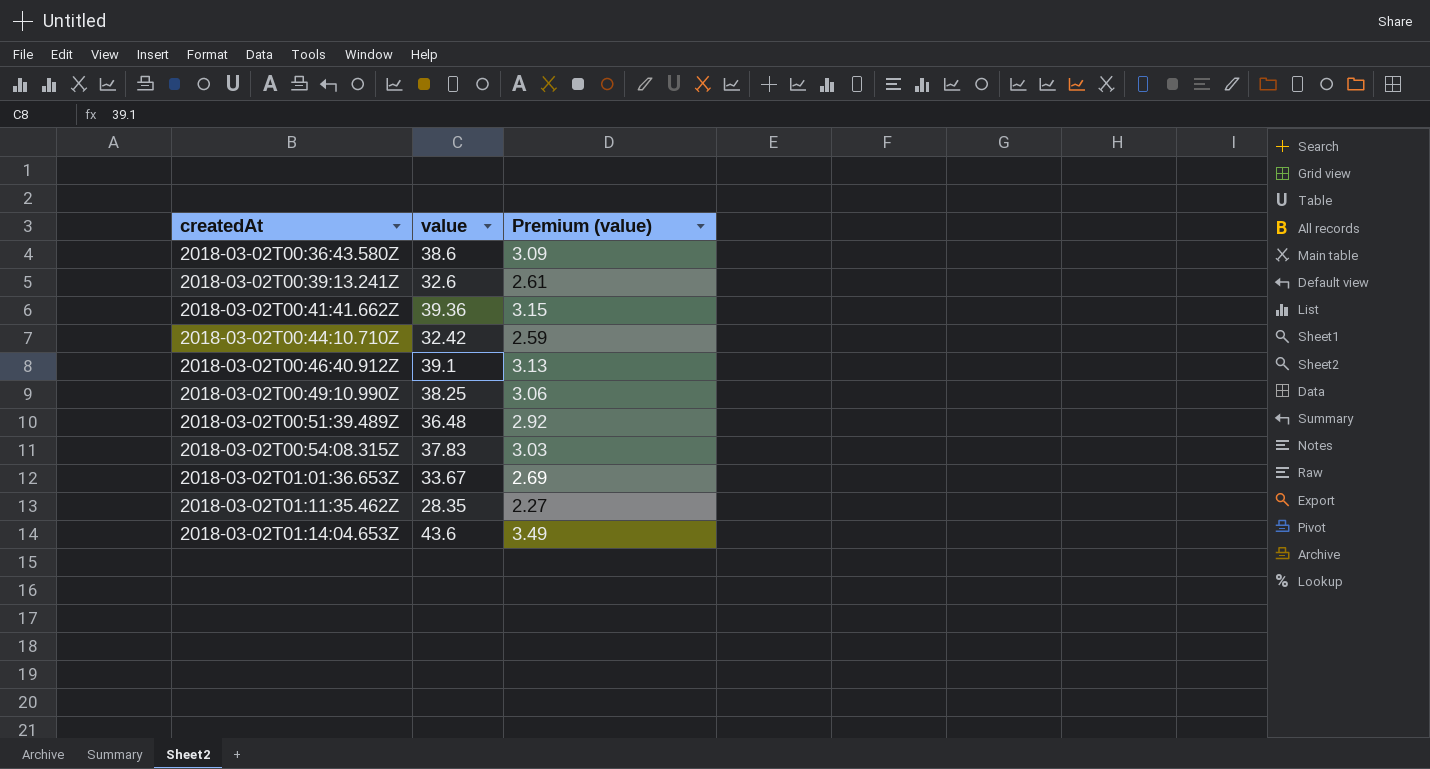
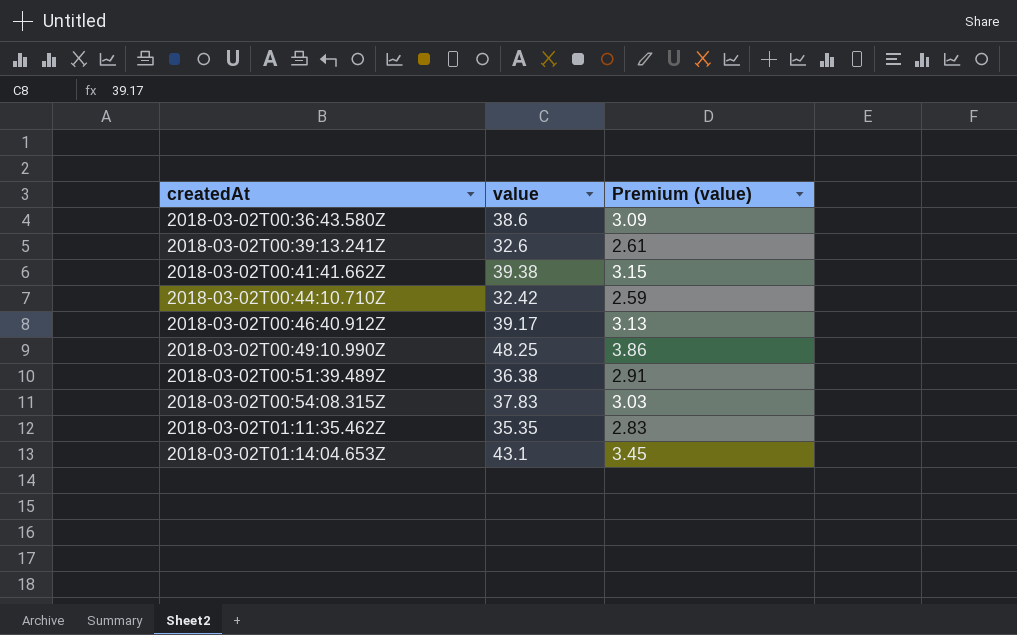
row 2018-03-02T01:01:36.653Z: 33.67 | 2.69 -> none
2018-03-02T00:41:41.662Z | value: 39.36 -> 39.38
2018-03-02T00:46:40.912Z | value: 39.1 -> 39.17
2018-03-02T00:49:10.990Z | value: 38.25 -> 48.25
2018-03-02T00:49:10.990Z | Premium (value): 3.06 -> 3.86
2018-03-02T00:51:39.489Z | value: 36.48 -> 36.38
2018-03-02T00:51:39.489Z | Premium (value): 2.92 -> 2.91
2018-03-02T01:11:35.462Z | value: 28.35 -> 35.35
2018-03-02T01:11:35.462Z | Premium (value): 2.27 -> 2.83
2018-03-02T01:14:04.653Z | value: 43.6 -> 43.1
2018-03-02T01:14:04.653Z | Premium (value): 3.49 -> 3.45

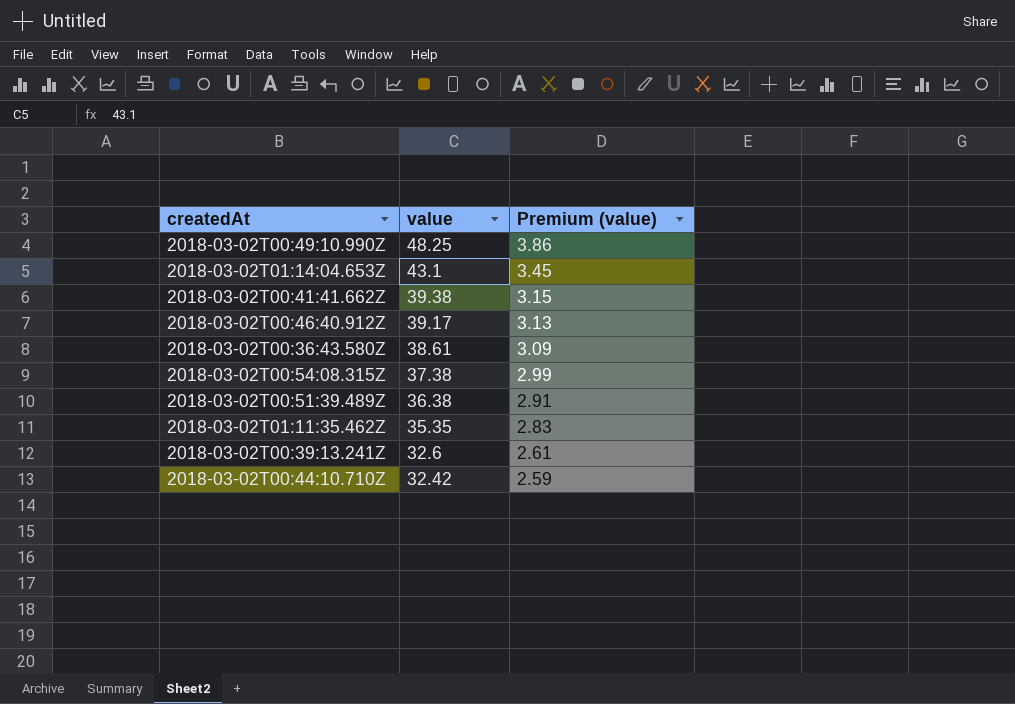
row order: createdAt ascending -> value descending
2018-03-02T00:36:43.580Z | value: 38.6 -> 38.61
2018-03-02T00:54:08.315Z | value: 37.83 -> 37.38
2018-03-02T00:54:08.315Z | Premium (value): 3.03 -> 2.99

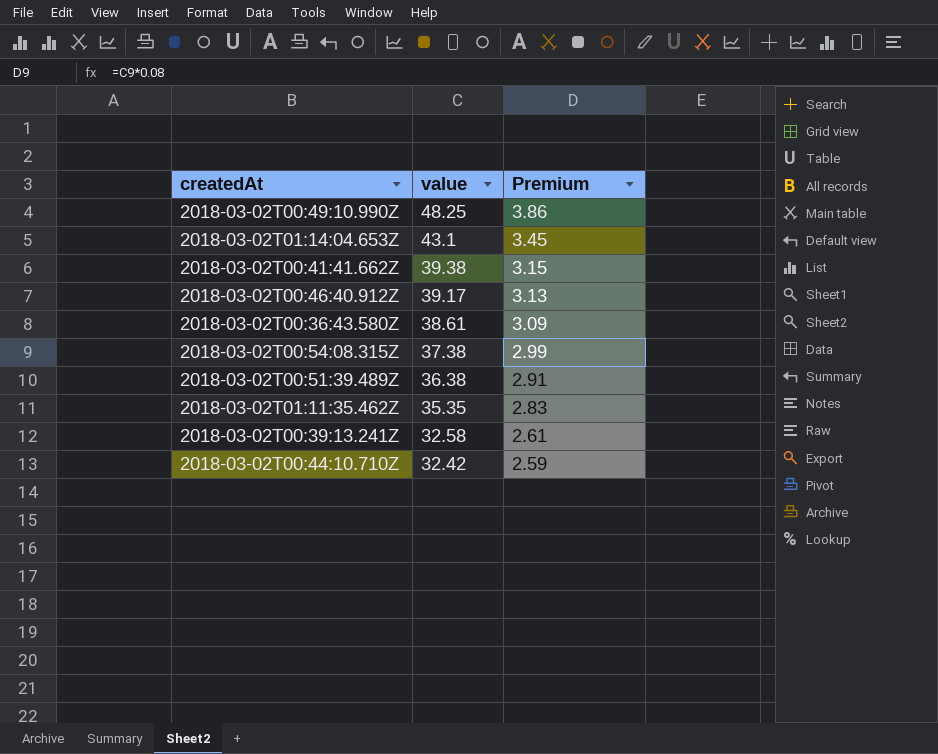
column name: Premium (value) -> Premium
2018-03-02T00:39:13.241Z | value: 32.6 -> 32.58

